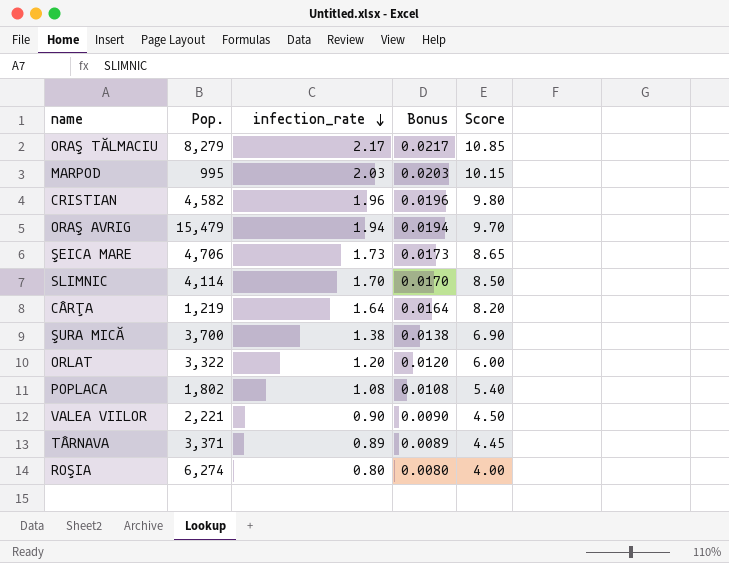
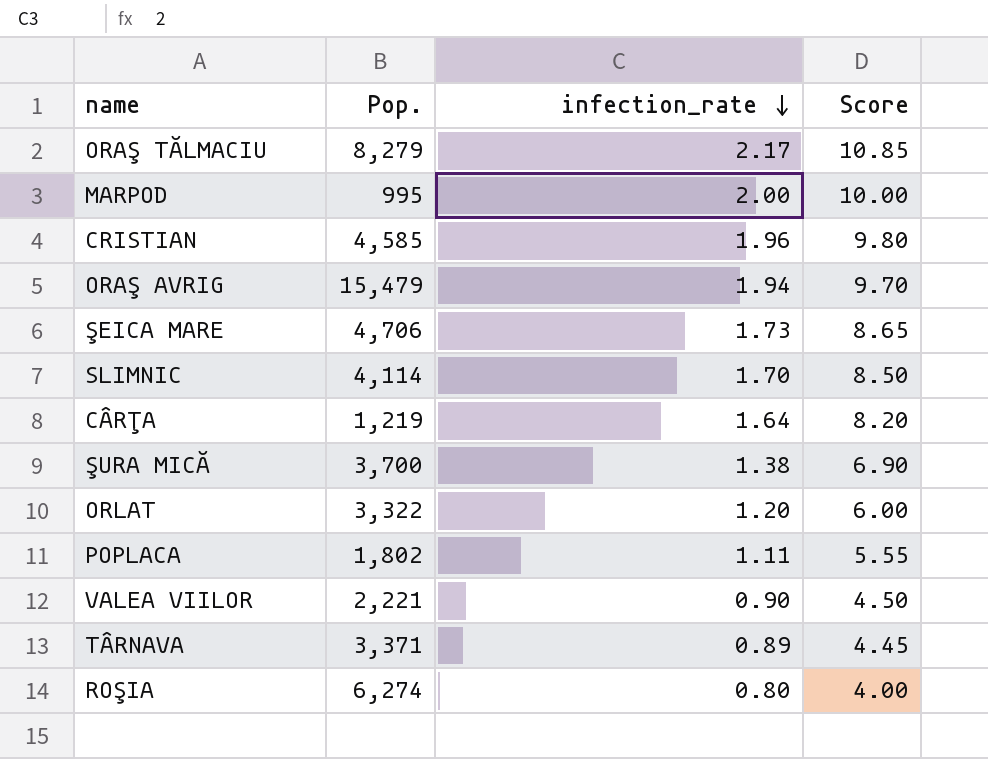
column Bonus | formula: [infection_rate] * 0.01 -> none
MARPOD | infection_rate: 2.03 -> 2.00
MARPOD | Score: 10.15 -> 10.00
CRISTIAN | Pop.: 4,582 -> 4,585
POPLACA | infection_rate: 1.08 -> 1.11
POPLACA | Score: 5.40 -> 5.55

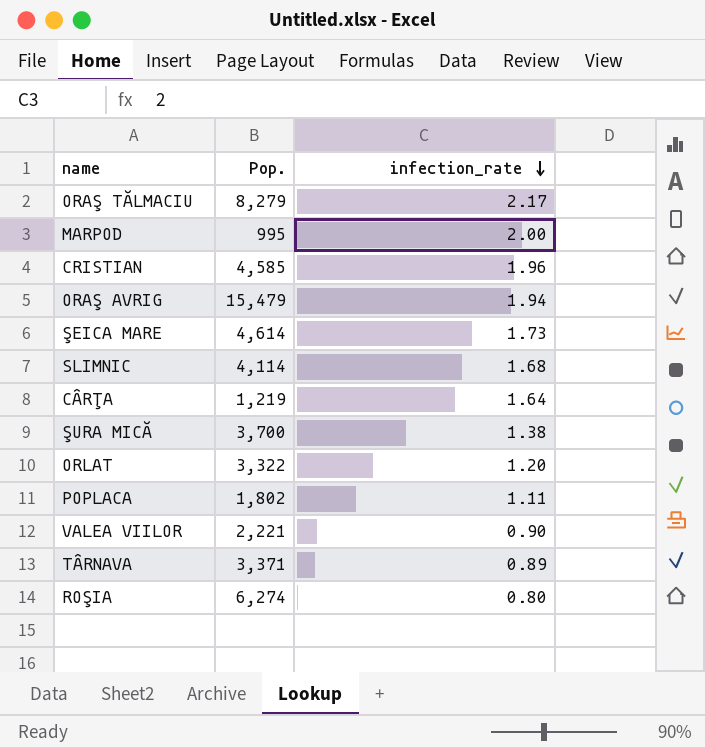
column Score | formula: [infection_rate] * 5 -> none
ŞEICA MARE | Pop.: 4,706 -> 4,614
SLIMNIC | infection_rate: 1.70 -> 1.68

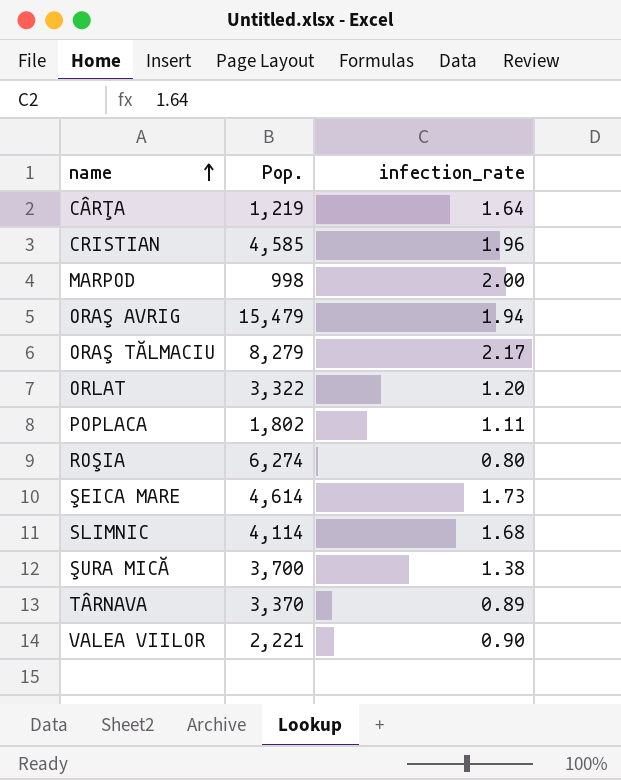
row order: infection_rate descending -> name ascending
MARPOD | Pop.: 995 -> 998
TÂRNAVA | Pop.: 3,371 -> 3,370

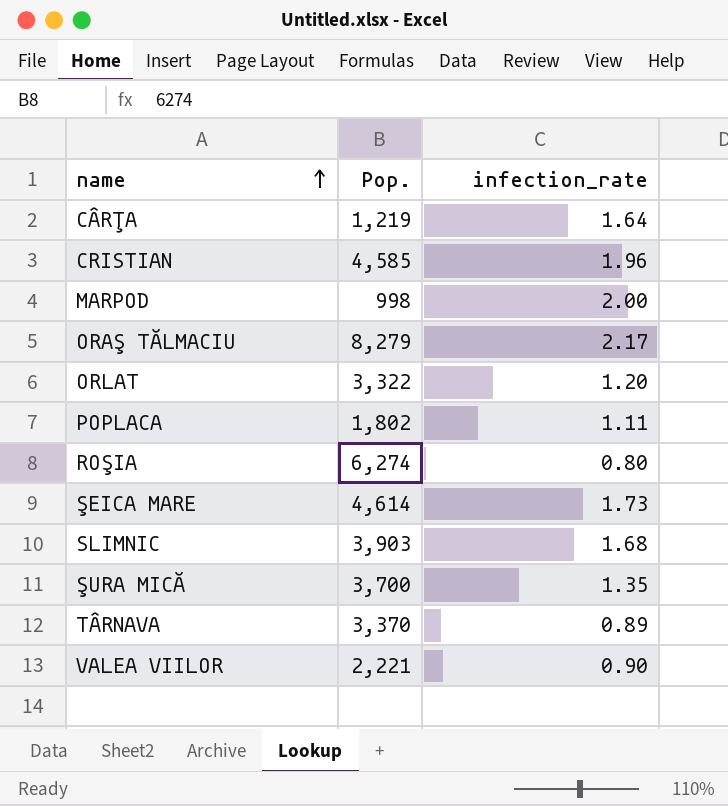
row ORAŞ AVRIG: 15,479 | 1.94 -> none
SLIMNIC | Pop.: 4,114 -> 3,903
ŞURA MICĂ | infection_rate: 1.38 -> 1.35

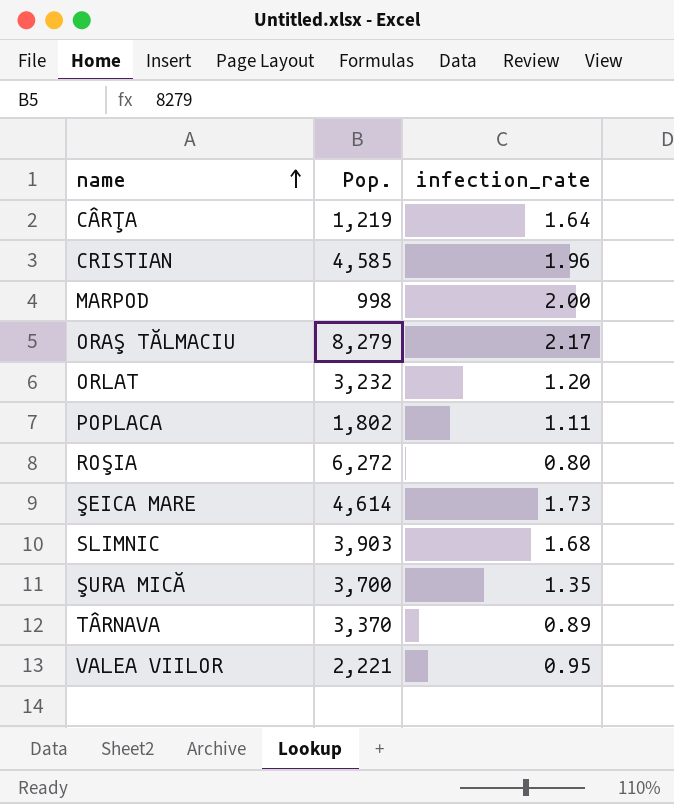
ORLAT | Pop.: 3,322 -> 3,232
ROŞIA | Pop.: 6,274 -> 6,272
VALEA VIILOR | infection_rate: 0.90 -> 0.95

